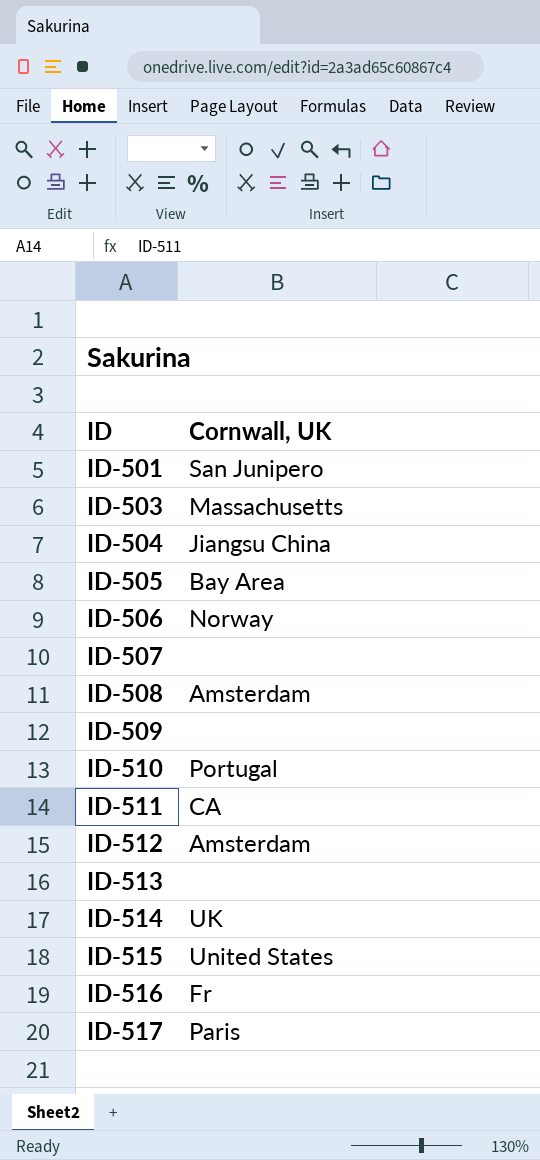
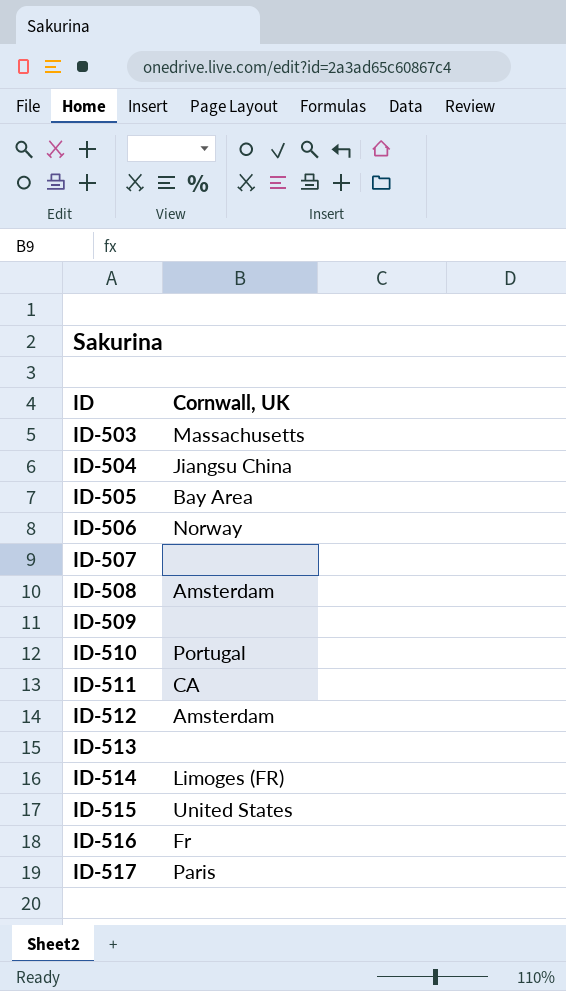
row ID-501: San Junipero -> none
ID-514 | Cornwall, UK: UK -> Limoges (FR)

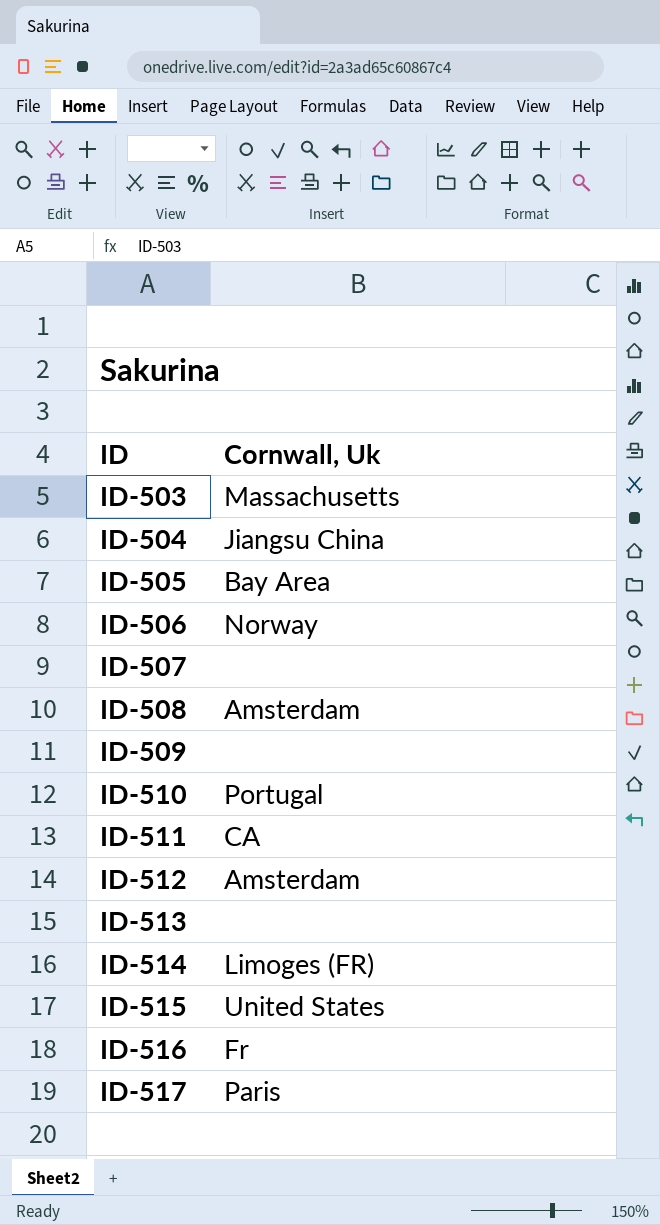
column name: Cornwall, UK -> Cornwall, Uk

